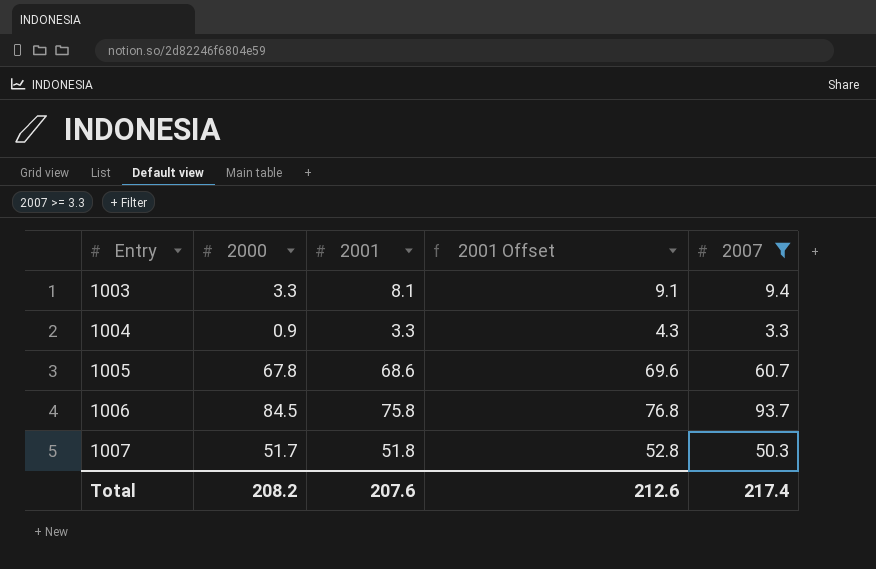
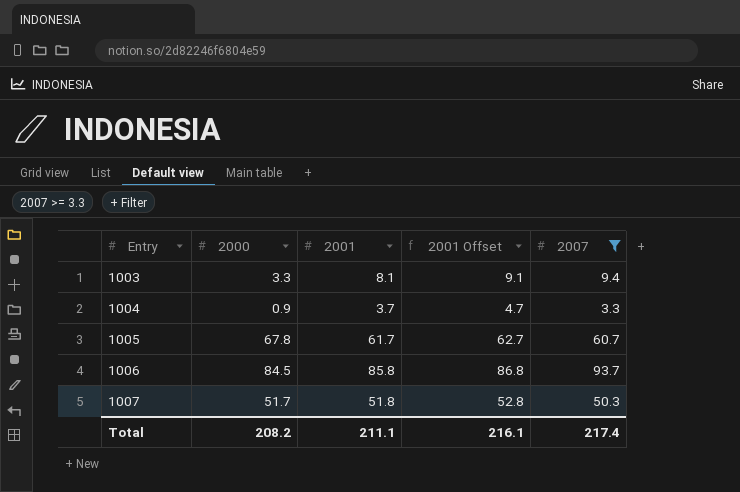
1004 | 2001: 3.3 -> 3.7
1004 | 2001 Offset: 4.3 -> 4.7
1005 | 2001: 68.6 -> 61.7
1005 | 2001 Offset: 69.6 -> 62.7
1006 | 2001: 75.8 -> 85.8
1006 | 2001 Offset: 76.8 -> 86.8
Total | 2001: 207.6 -> 211.1
Total | 2001 Offset: 212.6 -> 216.1

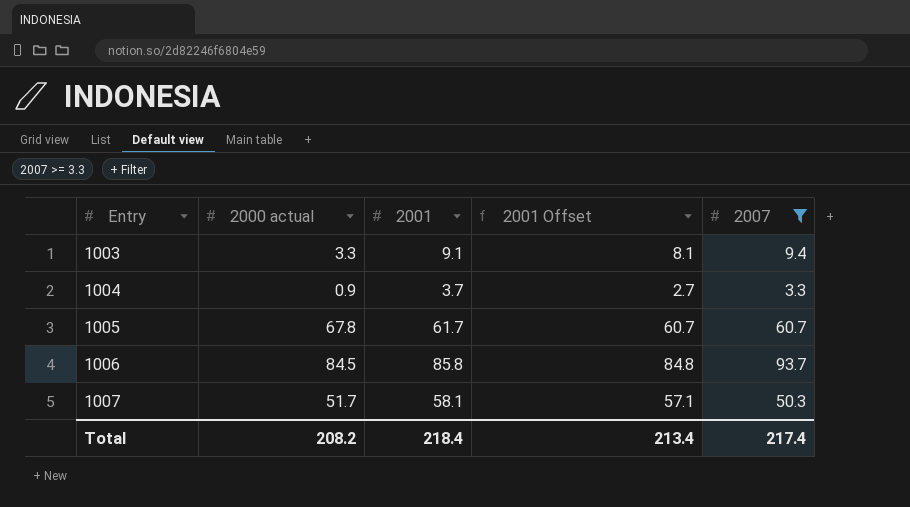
column name: 2000 -> 2000 actual
column 2001 Offset | formula: [2001] + 1 -> [2001] - 1
1003 | 2001: 8.1 -> 9.1
1007 | 2001: 51.8 -> 58.1
Total | 2001: 211.1 -> 218.4
Total | 2001 Offset: 216.1 -> 213.4

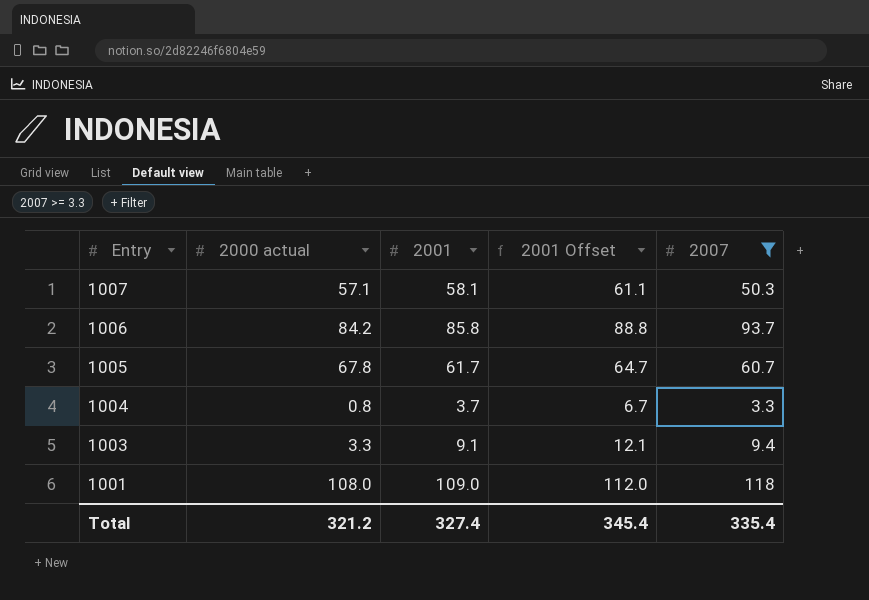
row order: Entry ascending -> Entry descending
column 2001 Offset | formula: [2001] - 1 -> [2001] + 3
1007 | 2000 actual: 51.7 -> 57.1
1006 | 2000 actual: 84.5 -> 84.2
1004 | 2000 actual: 0.9 -> 0.8
row 1001: none -> 108.0 | 109.0 | 112.0 | 118
Total | 2000 actual: 208.2 -> 321.2
Total | 2001: 218.4 -> 327.4
Total | 2001 Offset: 213.4 -> 345.4
Total | 2007: 217.4 -> 335.4

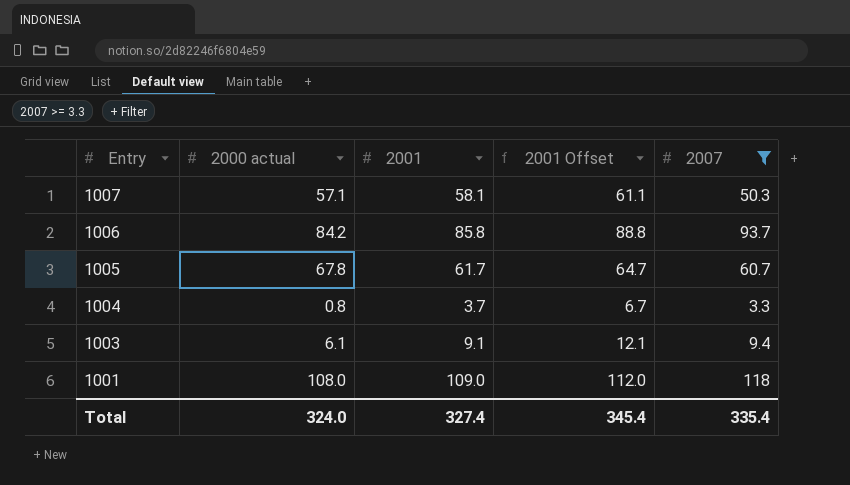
1003 | 2000 actual: 3.3 -> 6.1
Total | 2000 actual: 321.2 -> 324.0

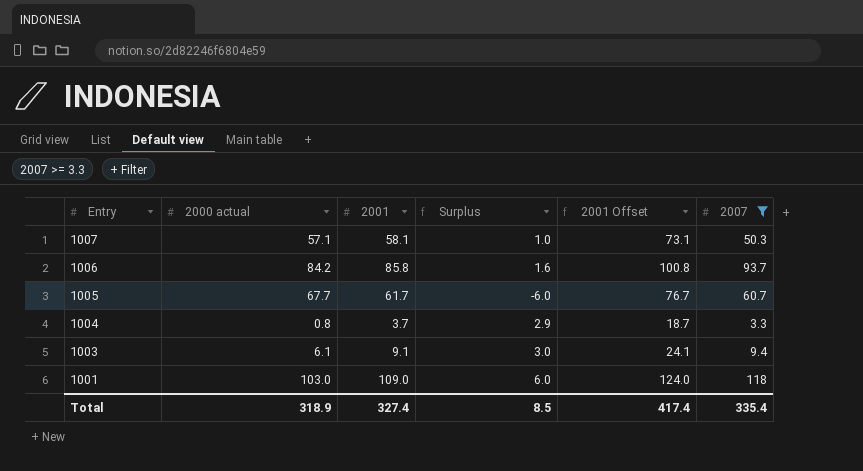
column Surplus | formula: none -> [2001] - [2000 actual]
column 2001 Offset | formula: [2001] + 3 -> [2001] + 15
1005 | 2000 actual: 67.8 -> 67.7
1001 | 2000 actual: 108.0 -> 103.0
Total | 2000 actual: 324.0 -> 318.9
Total | 2001 Offset: 345.4 -> 417.4

